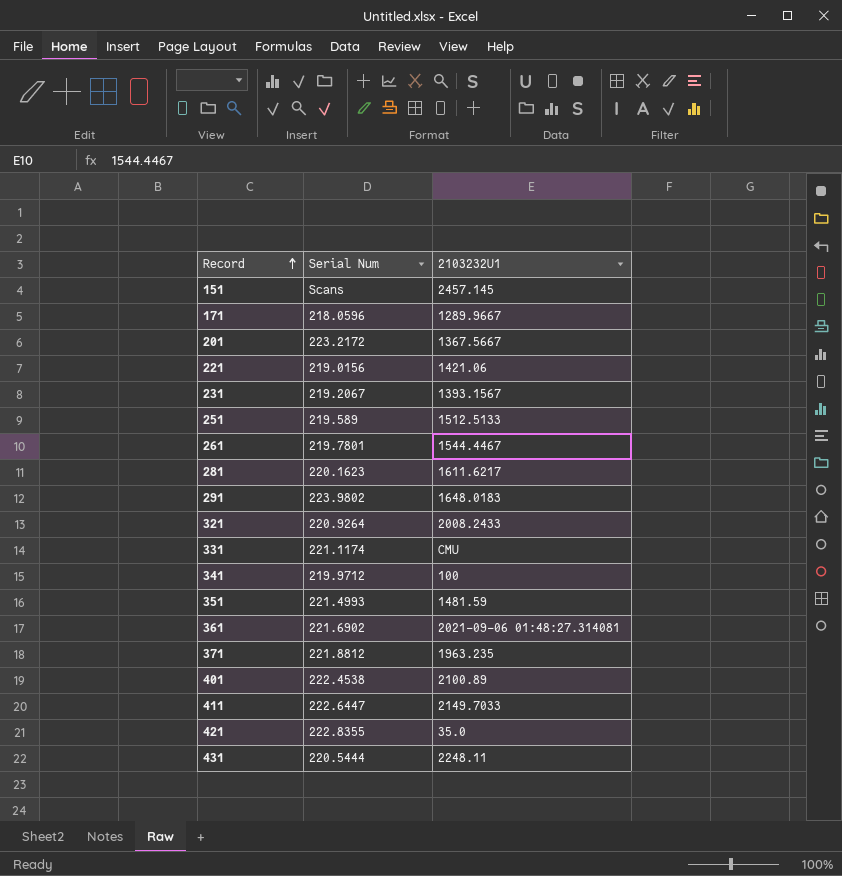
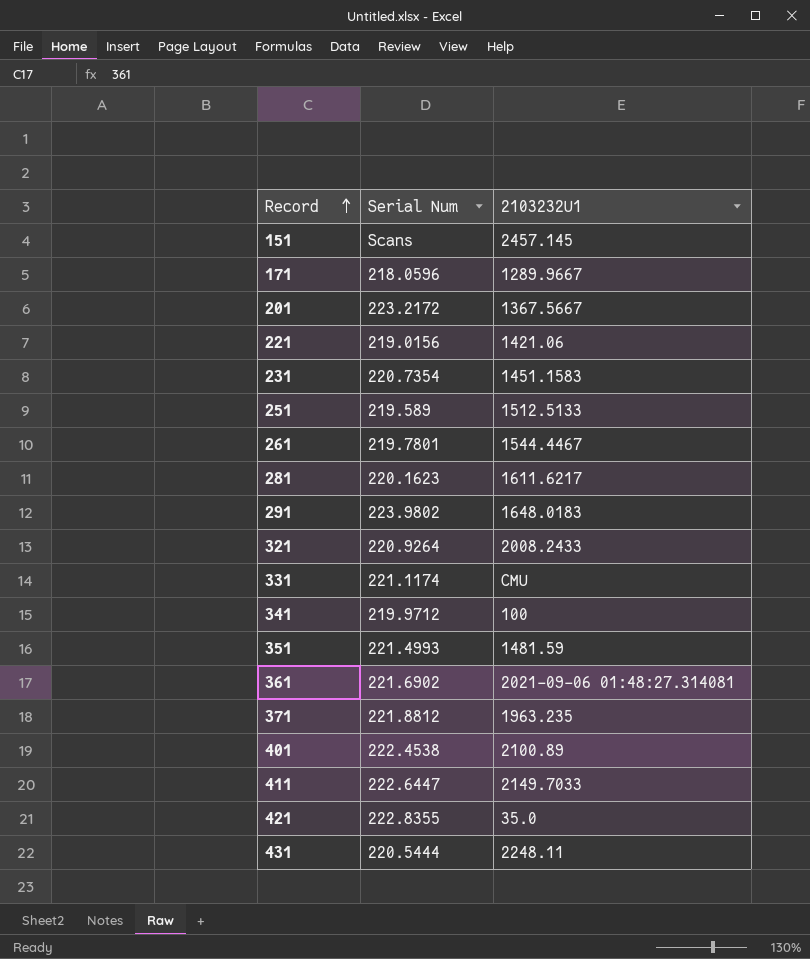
231 | Serial Num: 219.2067 -> 220.7354
231 | 2103232U1: 1393.1567 -> 1451.1583

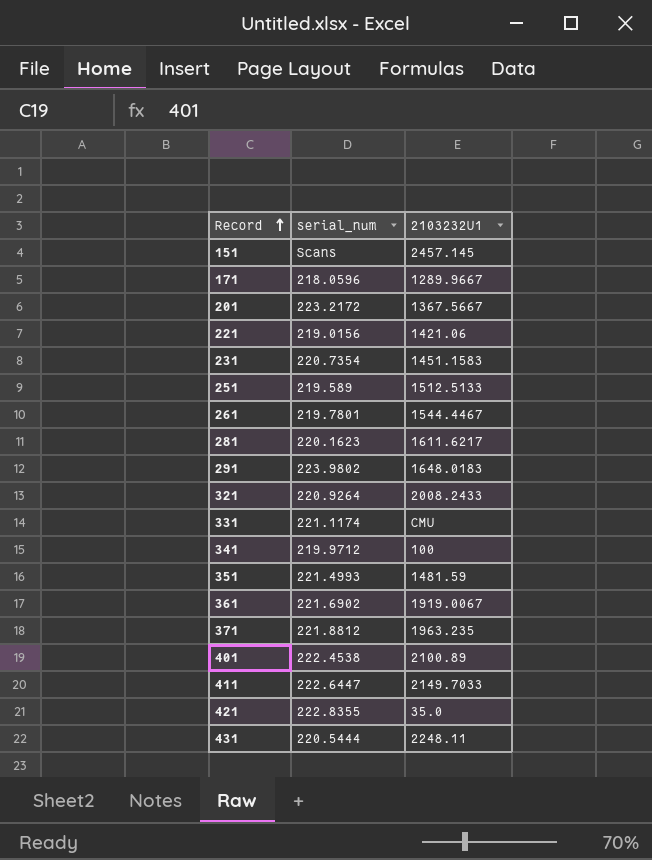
column name: Serial Num -> serial_num
361 | 2103232U1: 2021-09-06 01:48:27.314081 -> 1919.0067

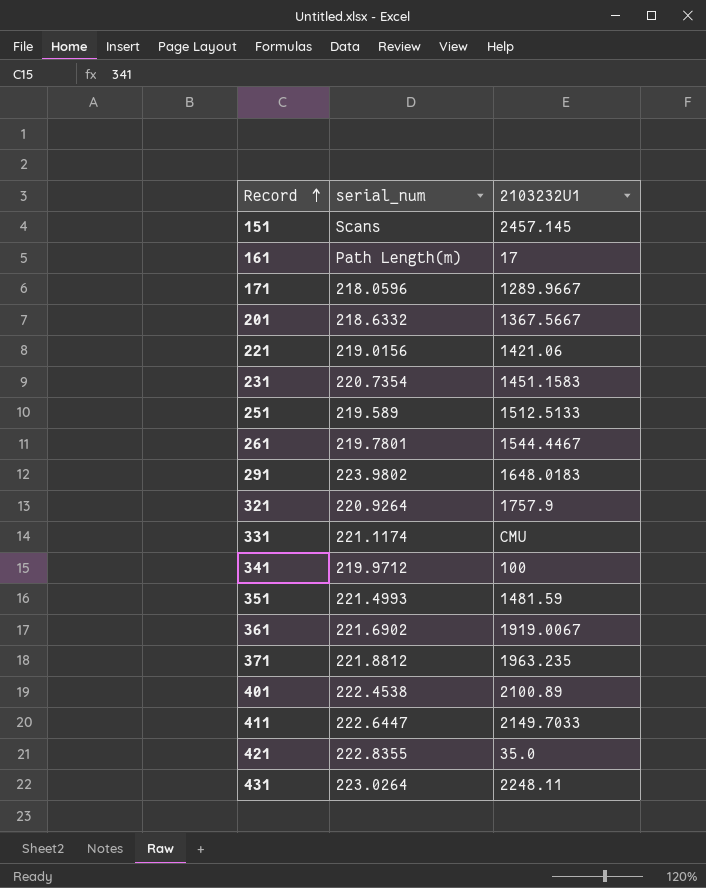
row 281: 220.1623 | 1611.6217 -> none
row 161: none -> Path Length(m) | 17
201 | serial_num: 223.2172 -> 218.6332
321 | 2103232U1: 2008.2433 -> 1757.9
431 | serial_num: 220.5444 -> 223.0264

